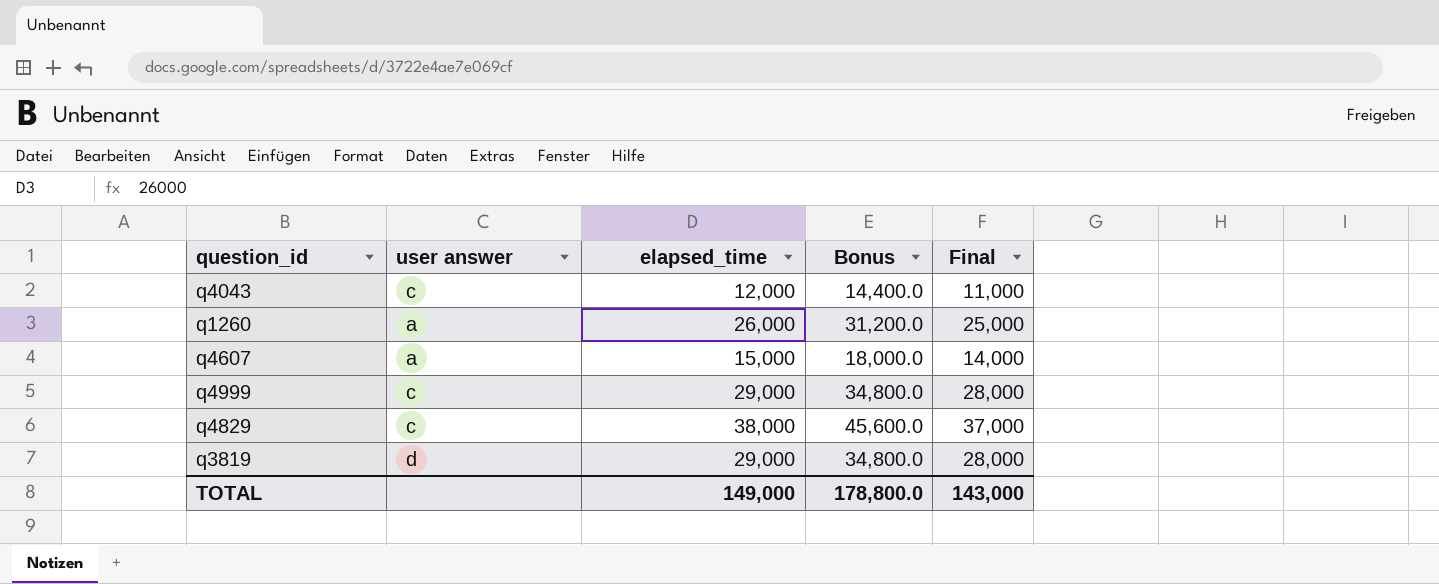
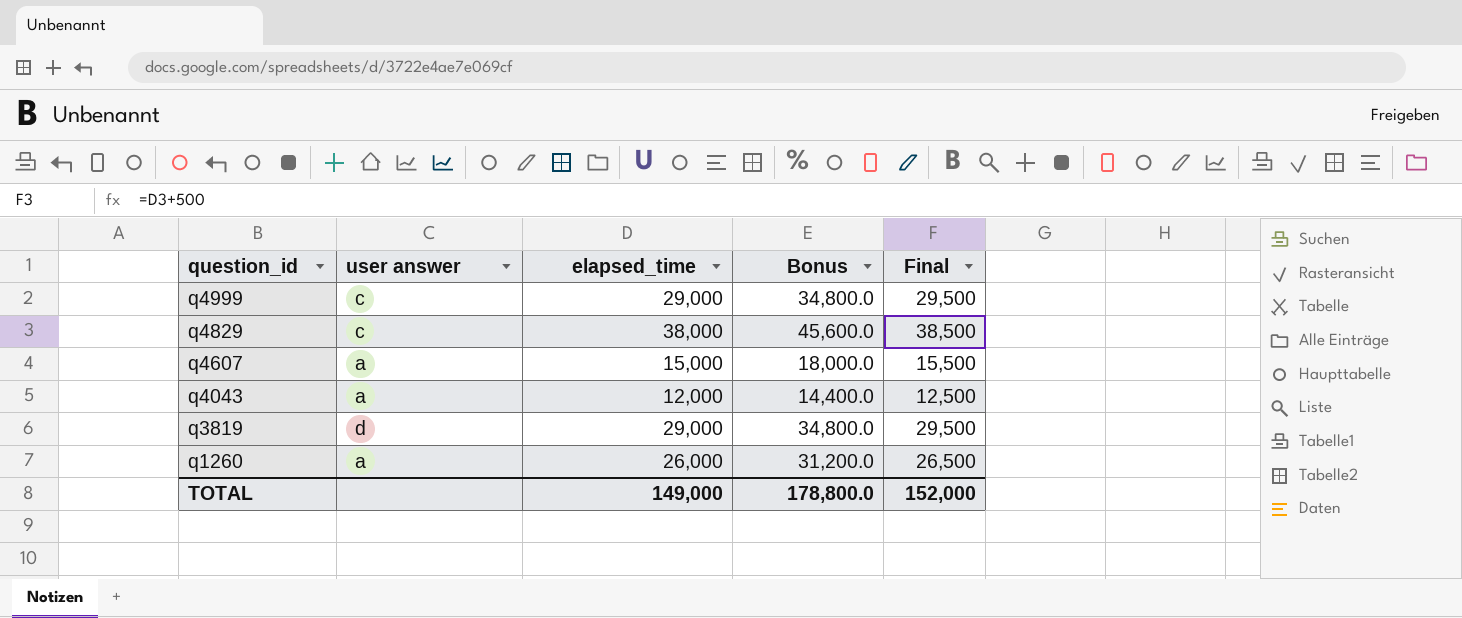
row order: none -> question_id descending
column Final | formula: [elapsed_time] - 1000 -> [elapsed_time] + 500
q4043 | user answer: c -> a
TOTAL | Final: 143,000 -> 152,000

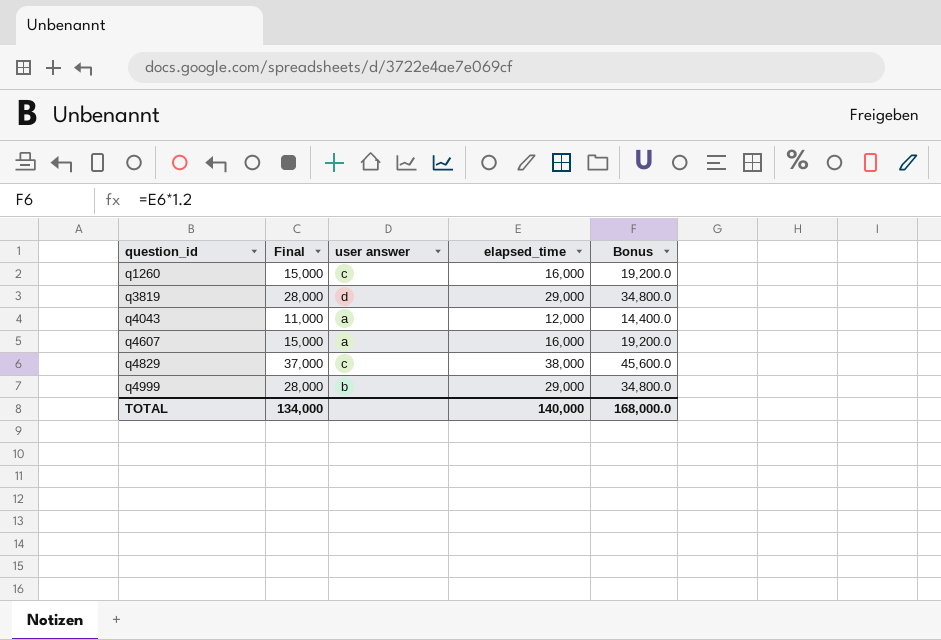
row order: question_id descending -> question_id ascending
column Final | formula: [elapsed_time] + 500 -> [elapsed_time] - 1000
column Final | position: 5 -> 2
q1260 | user answer: a -> c
q1260 | elapsed_time: 26,000 -> 16,000
q1260 | Bonus: 31,200.0 -> 19,200.0
q4607 | elapsed_time: 15,000 -> 16,000
q4607 | Bonus: 18,000.0 -> 19,200.0
q4999 | user answer: c -> b
TOTAL | Final: 152,000 -> 134,000
TOTAL | elapsed_time: 149,000 -> 140,000
TOTAL | Bonus: 178,800.0 -> 168,000.0

